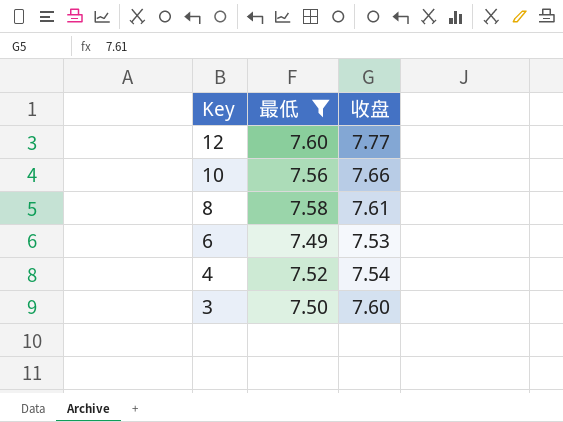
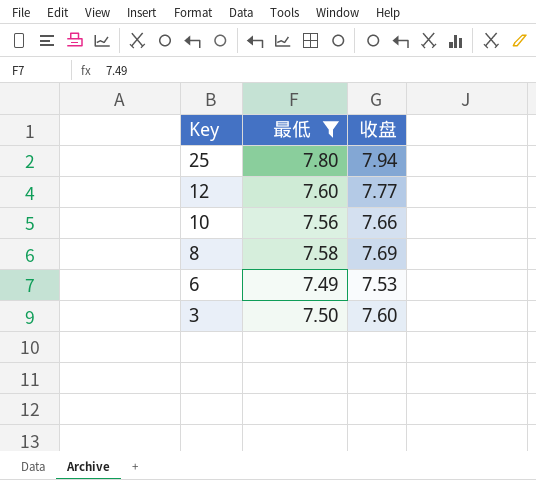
row 4: 7.52 | 7.54 -> none
row 25: none -> 7.80 | 7.94
8 | 收盘: 7.61 -> 7.69

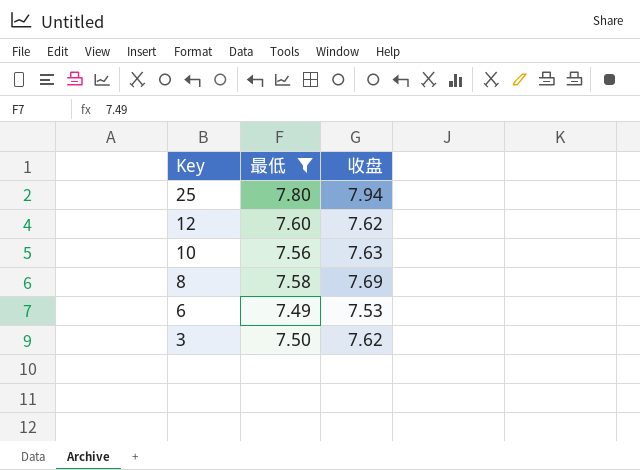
12 | 收盘: 7.77 -> 7.62
10 | 收盘: 7.66 -> 7.63
3 | 收盘: 7.60 -> 7.62

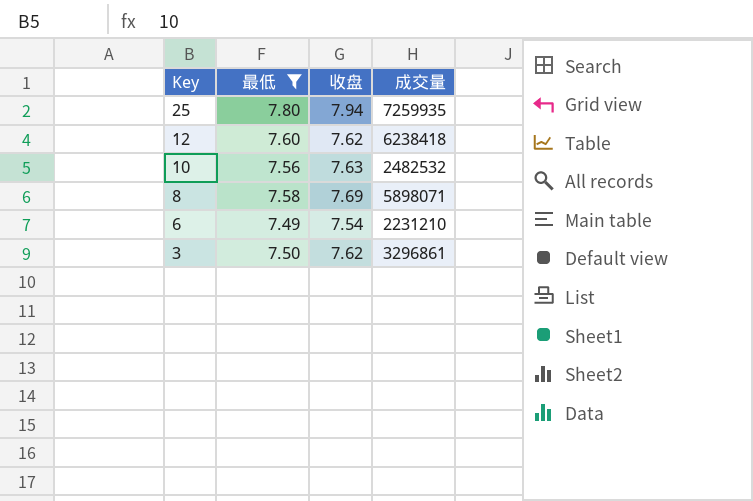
column 成交量 | position: none -> 4
6 | 收盘: 7.53 -> 7.54

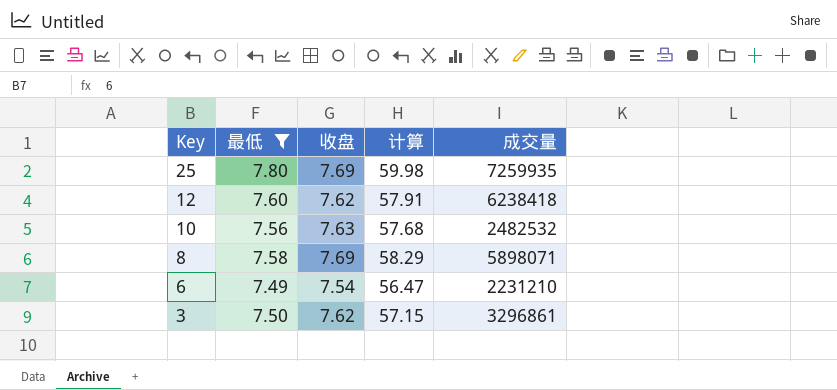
column 计算 | formula: none -> [最低] * [收盘]
25 | 收盘: 7.94 -> 7.69

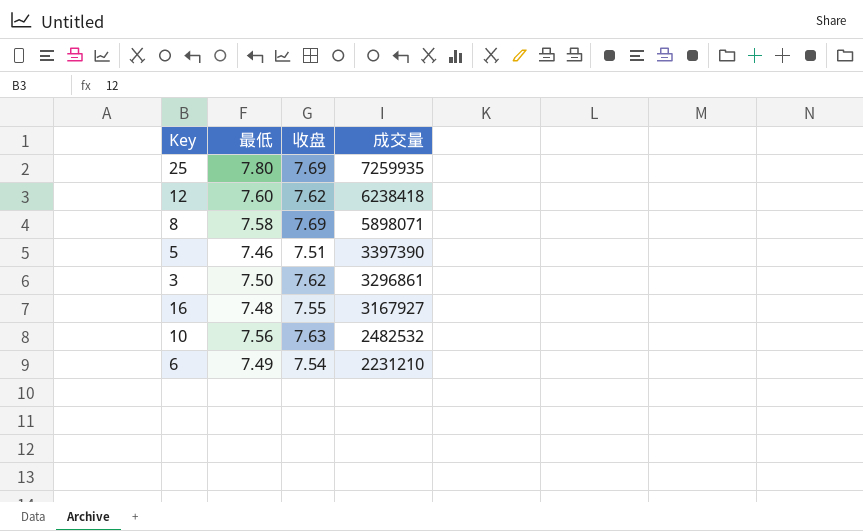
filter: 最低 >= 7.49 -> none
row order: Key descending -> 成交量 descending
column 计算 | formula: [最低] * [收盘] -> none

